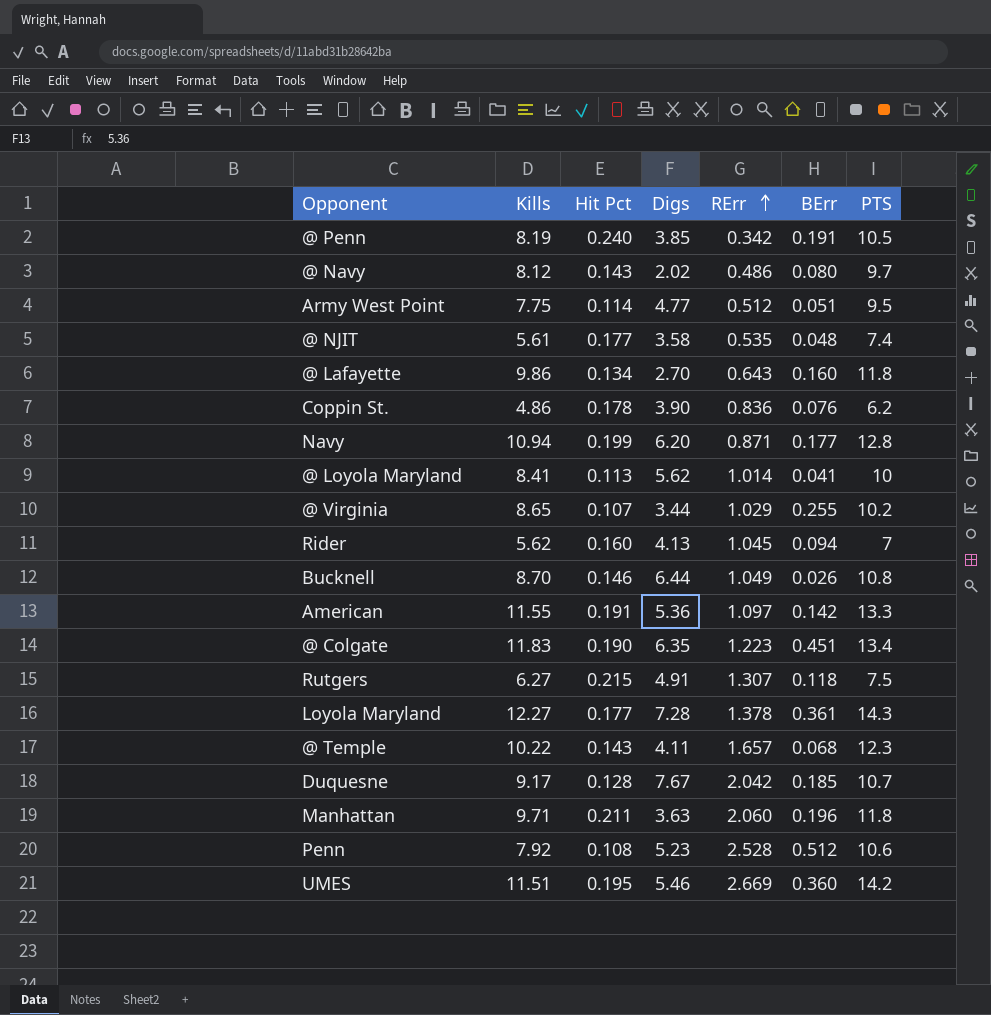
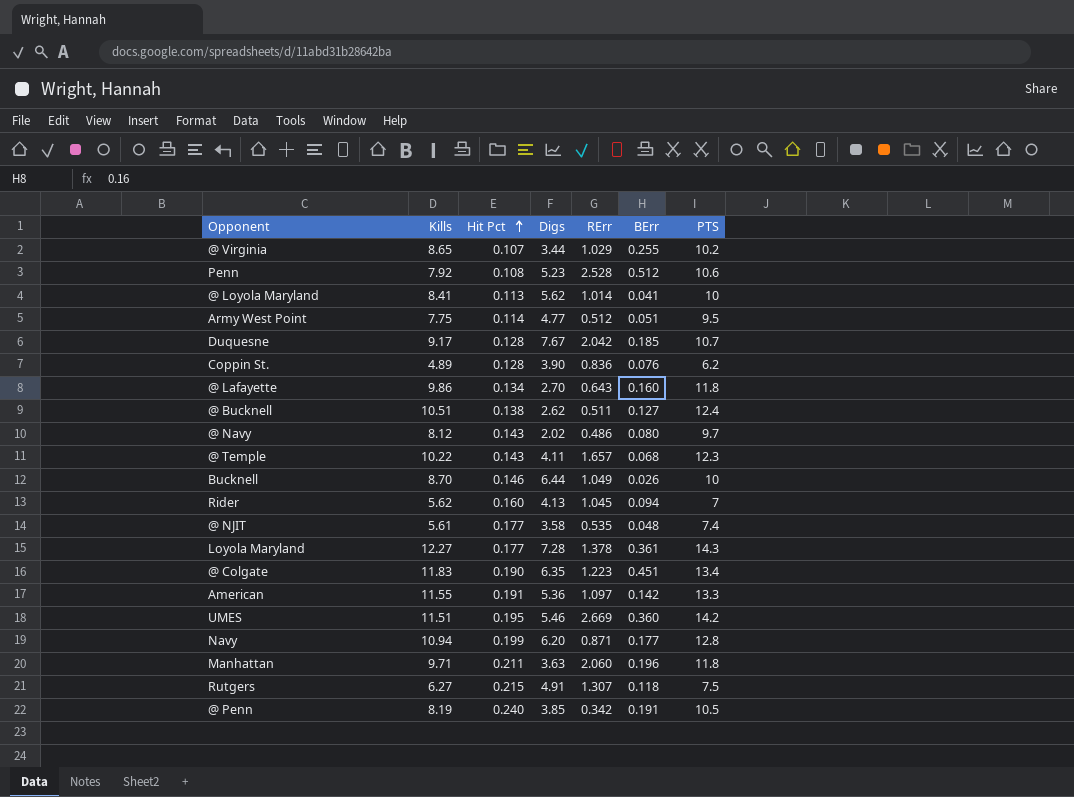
row order: RErr ascending -> Hit Pct ascending
Coppin St. | Kills: 4.86 -> 4.89
Coppin St. | Hit Pct: 0.178 -> 0.128
row @ Bucknell: none -> 10.51 | 0.138 | 2.62 | 0.511 | 0.127 | 12.4
Bucknell | PTS: 10.8 -> 10

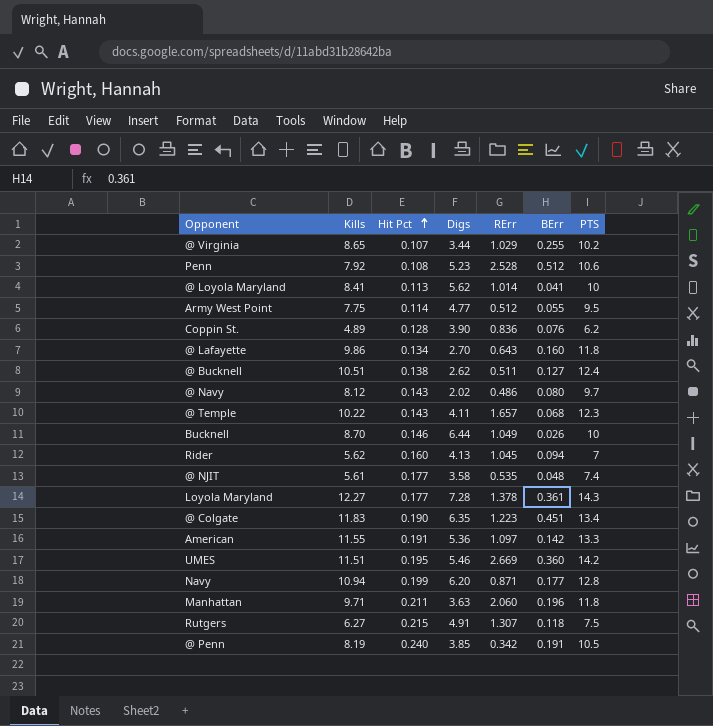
row Duquesne: 9.17 | 0.128 | 7.67 | 2.042 | 0.185 | 10.7 -> none
Army West Point | BErr: 0.051 -> 0.055

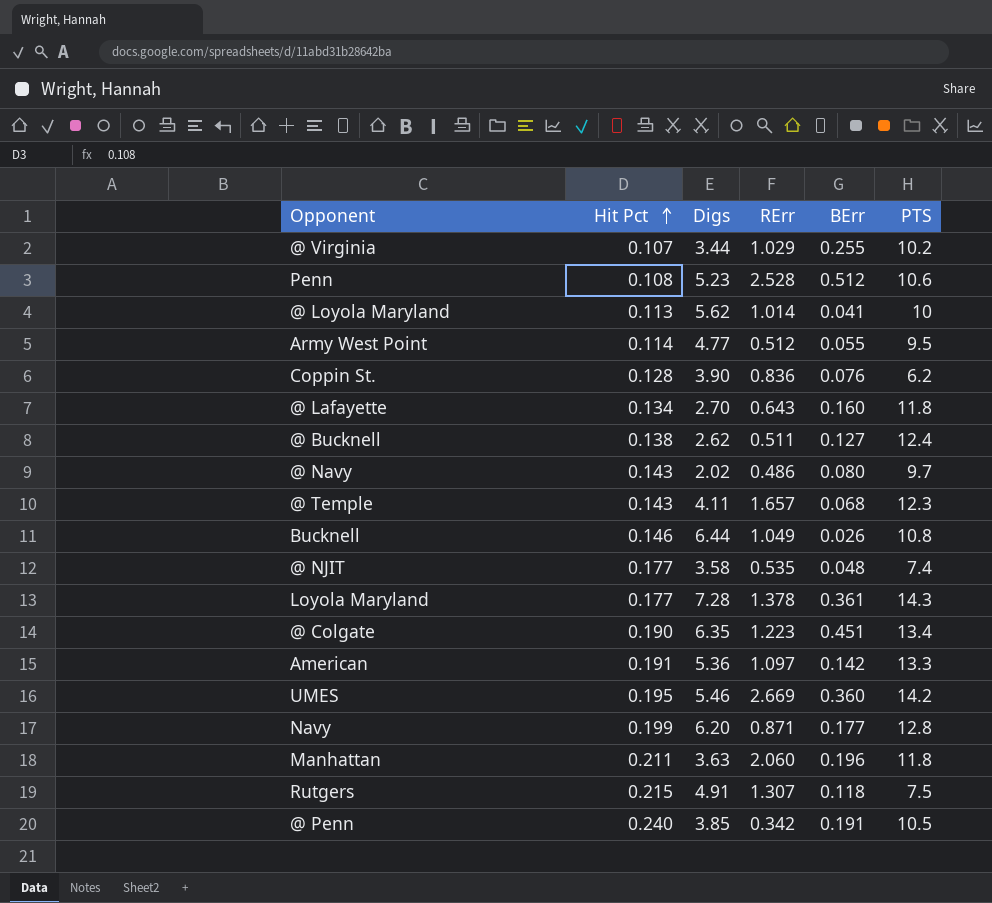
column Kills | position: 2 -> none
row Rider: 5.62 | 0.160 | 4.13 | 1.045 | 0.094 | 7 -> none
Bucknell | PTS: 10 -> 10.8

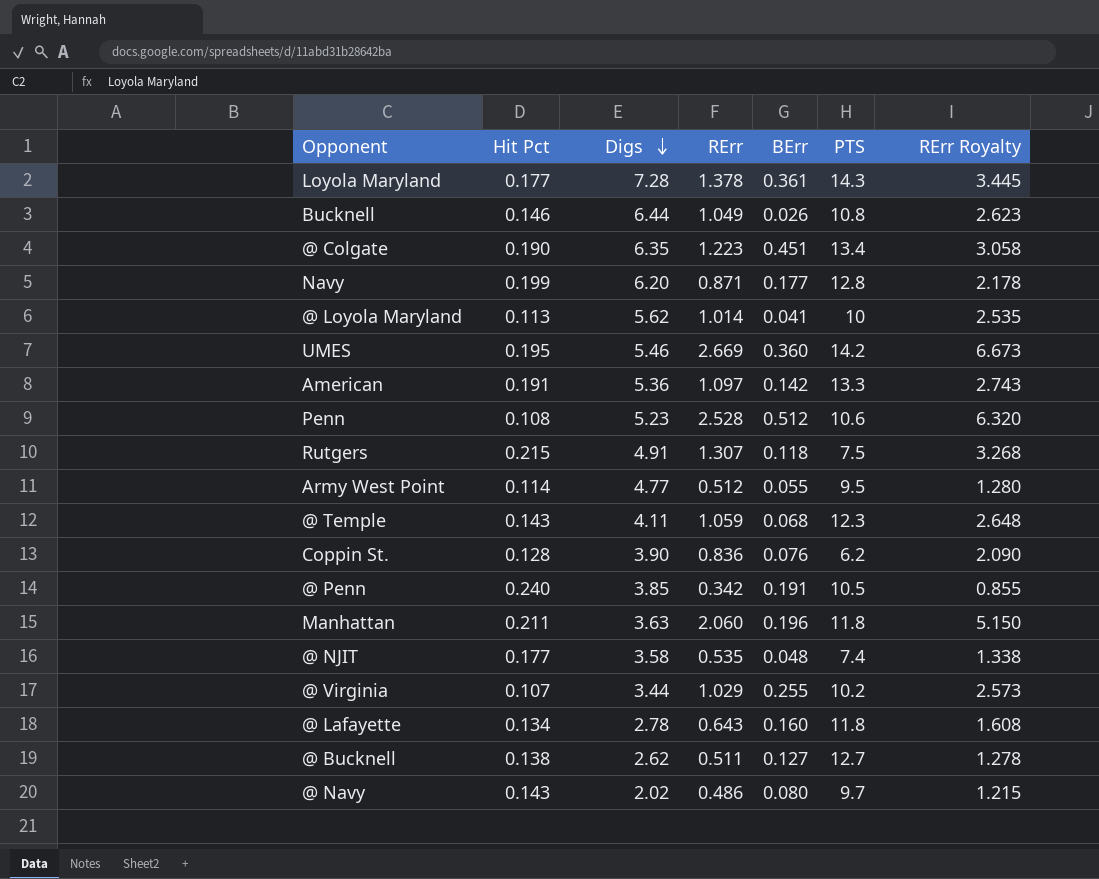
row order: Hit Pct ascending -> Digs descending
column RErr Royalty | formula: none -> [RErr] * 2.5
@ Temple | RErr: 1.657 -> 1.059
@ Lafayette | Digs: 2.70 -> 2.78
@ Bucknell | PTS: 12.4 -> 12.7

